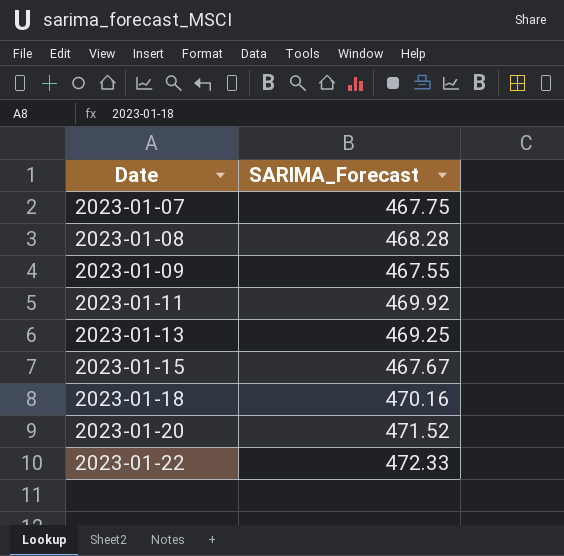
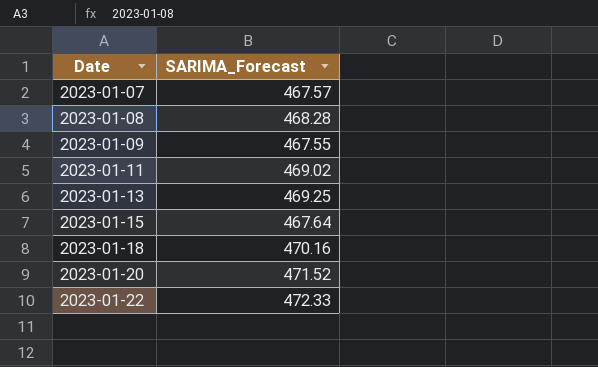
2023-01-07 | SARIMA_Forecast: 467.75 -> 467.57
2023-01-11 | SARIMA_Forecast: 469.92 -> 469.02
2023-01-15 | SARIMA_Forecast: 467.67 -> 467.64

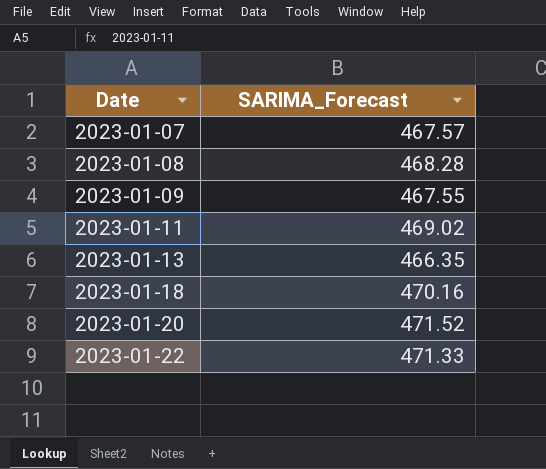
row 2023-01-15: 467.64 -> none
2023-01-13 | SARIMA_Forecast: 469.25 -> 466.35
2023-01-22 | SARIMA_Forecast: 472.33 -> 471.33

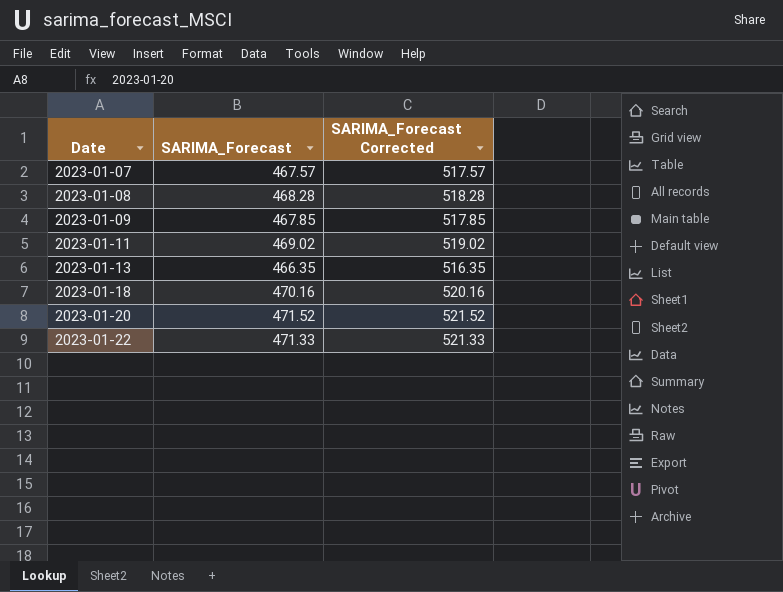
column SARIMA_Forecast Corrected | formula: none -> [SARIMA_Forecast] + 50
2023-01-09 | SARIMA_Forecast: 467.55 -> 467.85

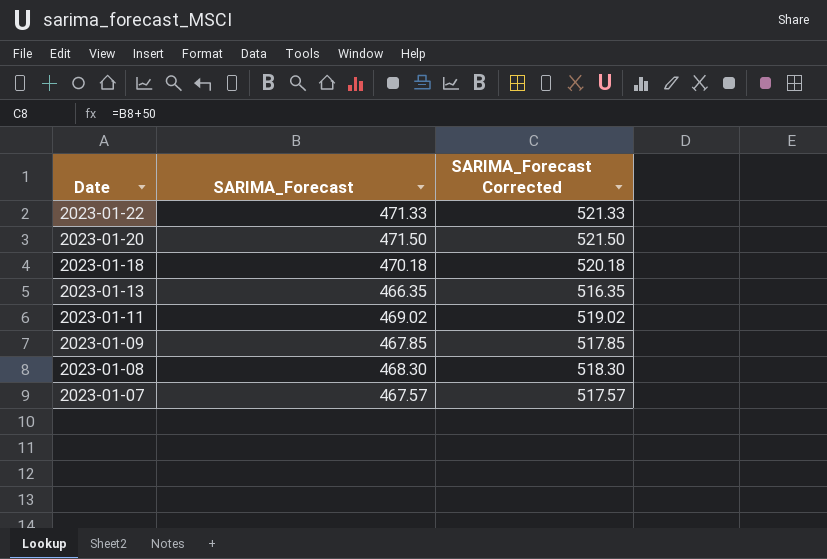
row order: Date ascending -> Date descending
2023-01-20 | SARIMA_Forecast: 471.52 -> 471.50
2023-01-20 | SARIMA_Forecast Corrected: 521.52 -> 521.50
2023-01-18 | SARIMA_Forecast: 470.16 -> 470.18
2023-01-18 | SARIMA_Forecast Corrected: 520.16 -> 520.18
2023-01-08 | SARIMA_Forecast: 468.28 -> 468.30
2023-01-08 | SARIMA_Forecast Corrected: 518.28 -> 518.30

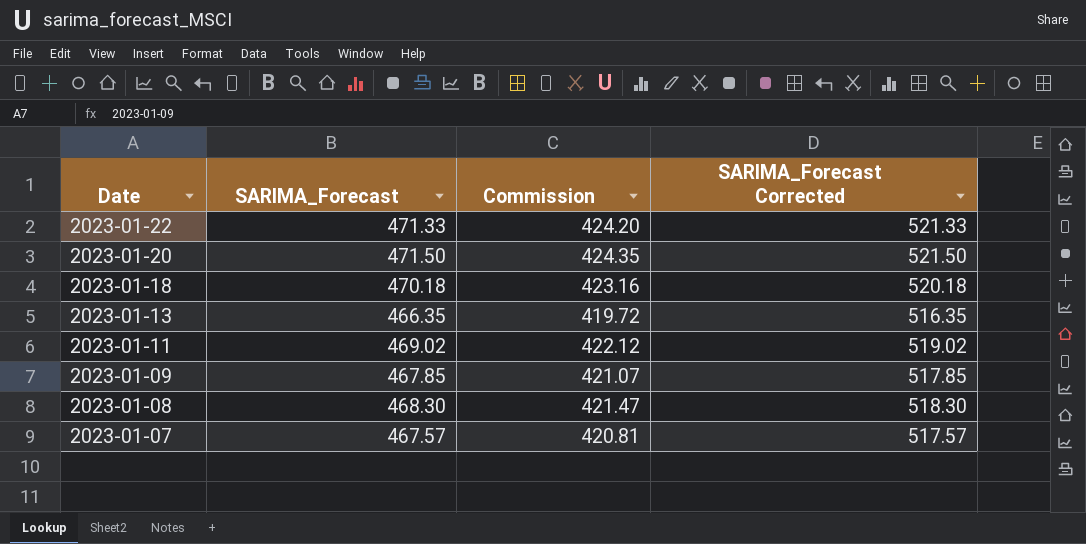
column Commission | formula: none -> [SARIMA_Forecast] * 0.9

